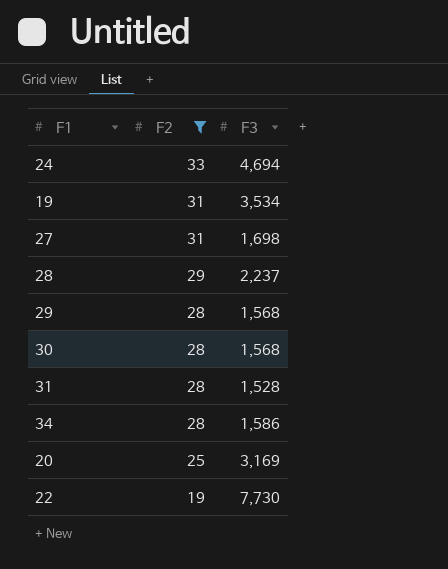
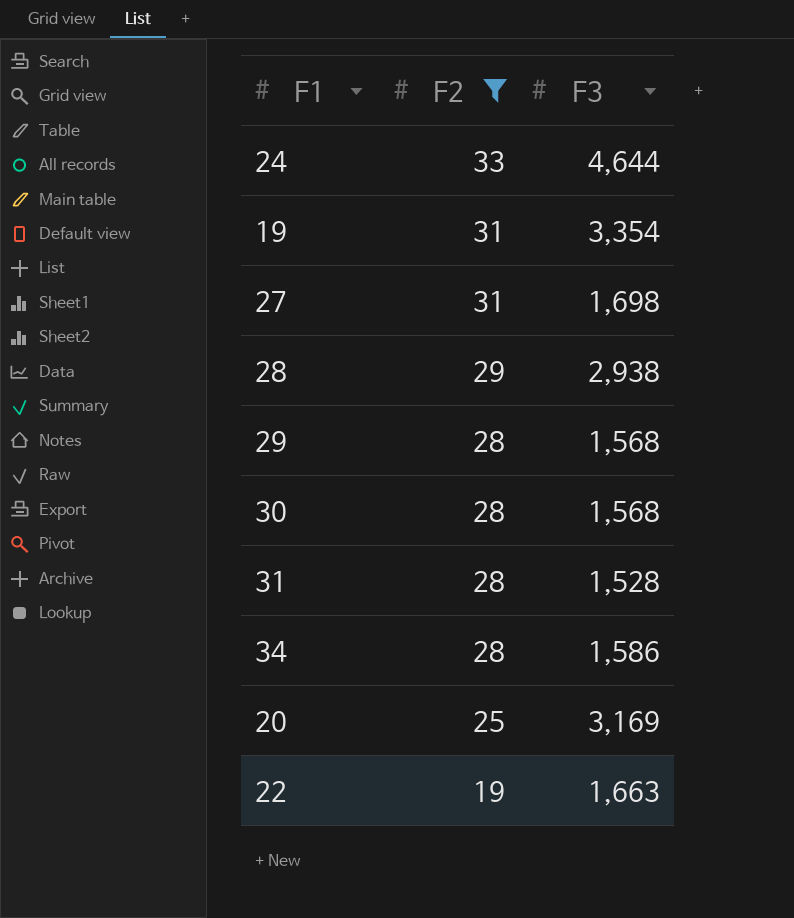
24 | F3: 4,694 -> 4,644
19 | F3: 3,534 -> 3,354
28 | F3: 2,237 -> 2,938
22 | F3: 7,730 -> 1,663

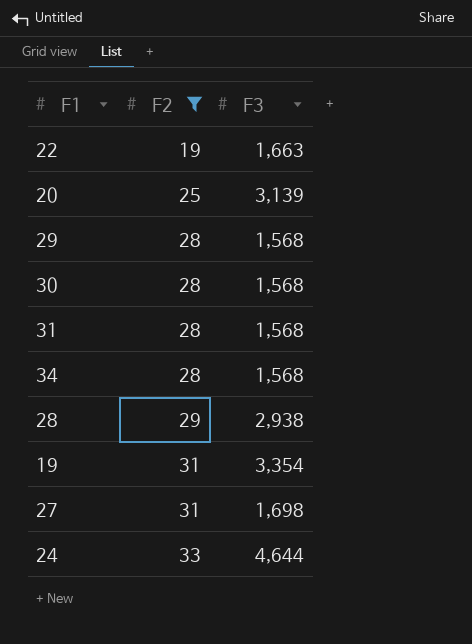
row order: F2 descending -> F2 ascending
20 | F3: 3,169 -> 3,139
31 | F3: 1,528 -> 1,568
34 | F3: 1,586 -> 1,568

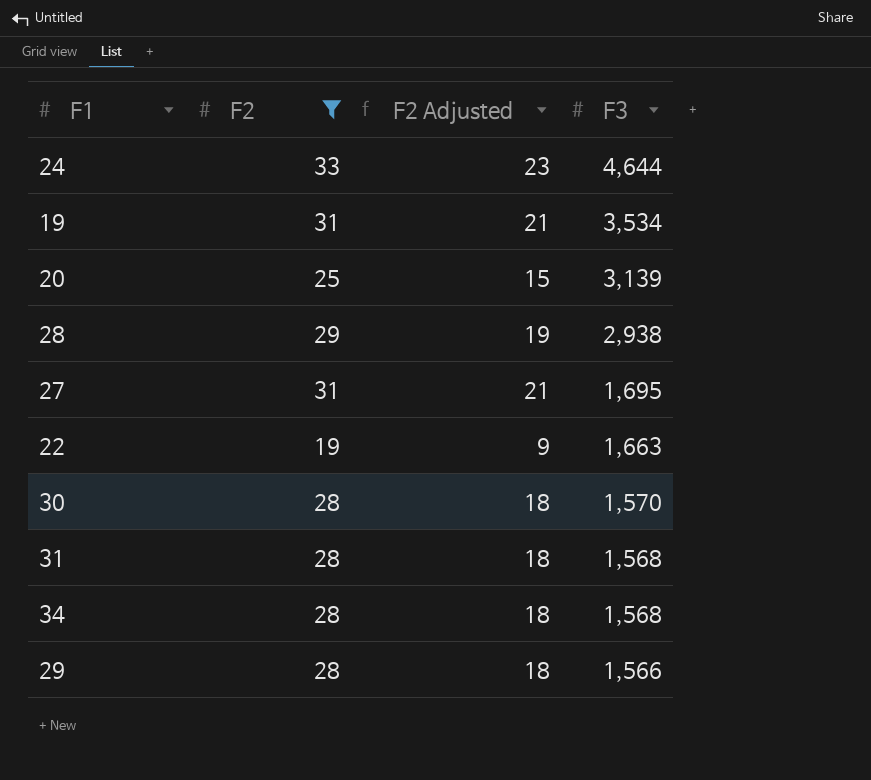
row order: F2 ascending -> F3 descending
column F2 Adjusted | formula: none -> [F2] - 10
19 | F3: 3,354 -> 3,534
27 | F3: 1,698 -> 1,695
30 | F3: 1,568 -> 1,570
29 | F3: 1,568 -> 1,566

